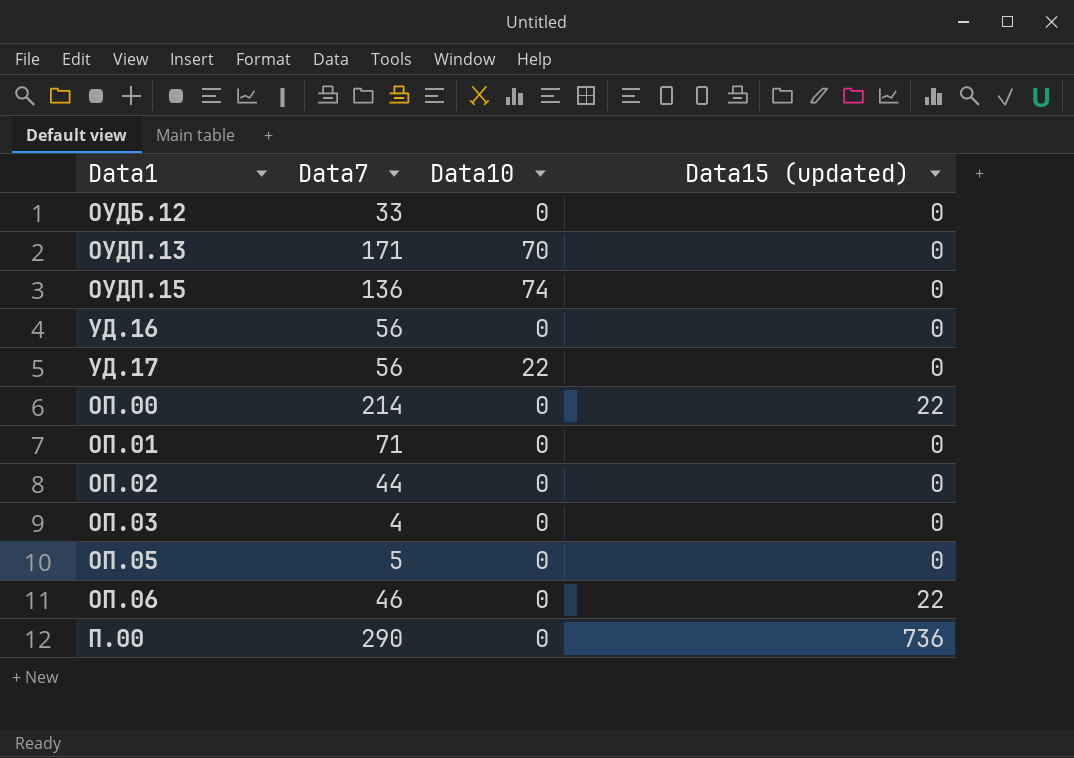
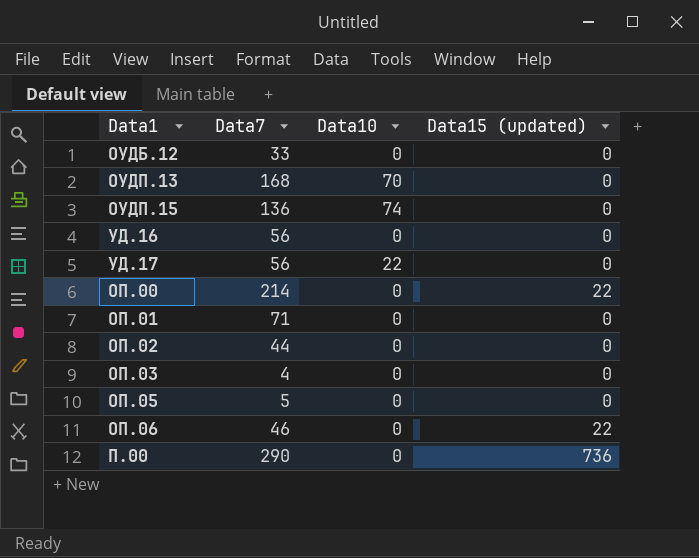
ОУДП.13 | Data7: 171 -> 168

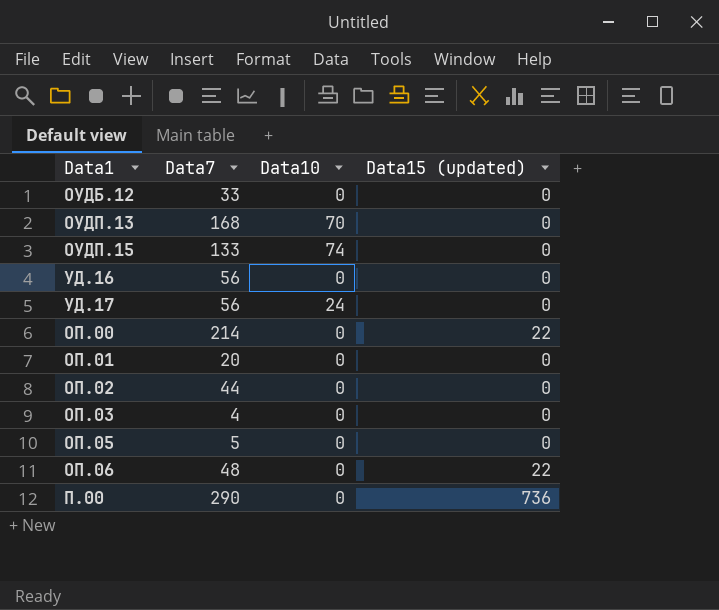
ОУДП.15 | Data7: 136 -> 133
УД.17 | Data10: 22 -> 24
ОП.01 | Data7: 71 -> 20
ОП.06 | Data7: 46 -> 48

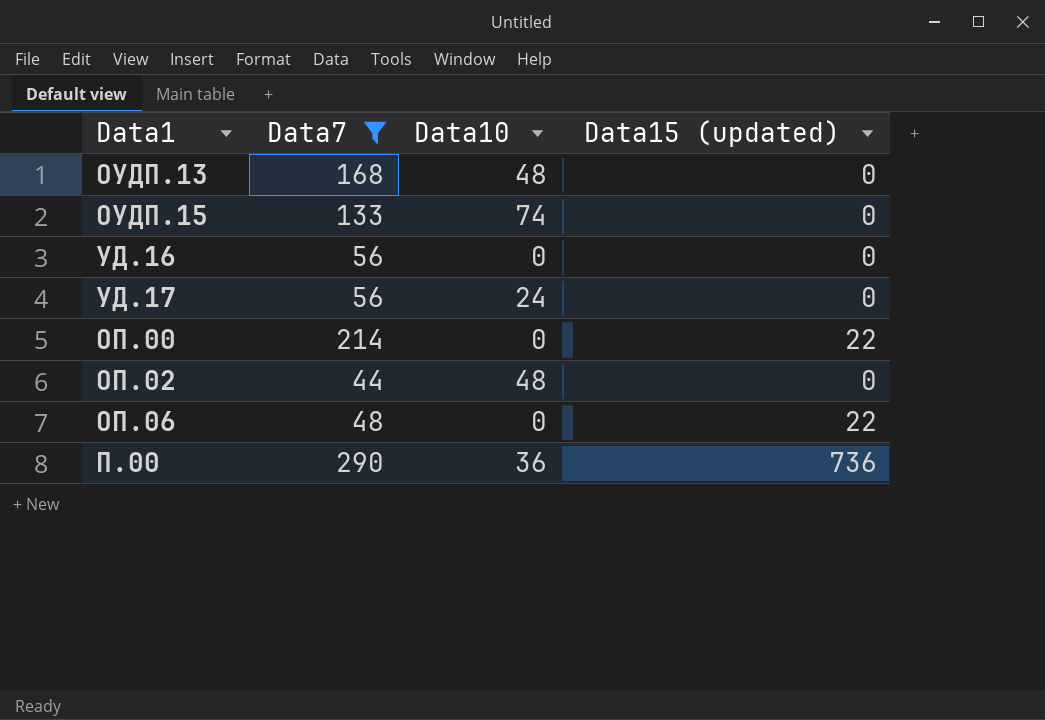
filter: none -> Data7 >= 44
ОУДП.13 | Data10: 70 -> 48
ОП.02 | Data10: 0 -> 48
П.00 | Data10: 0 -> 36

